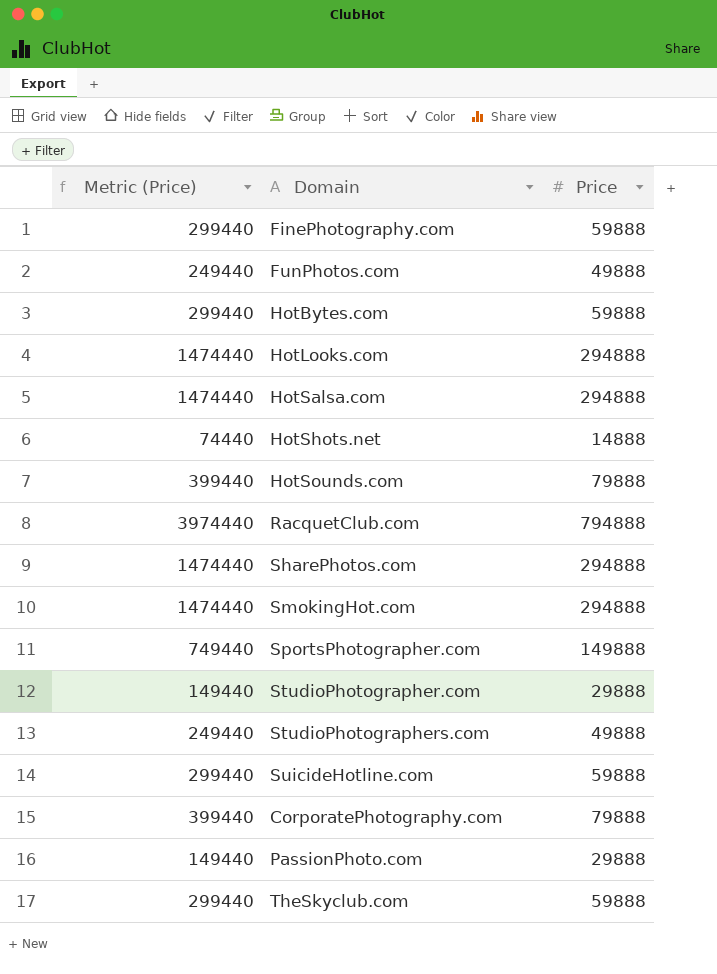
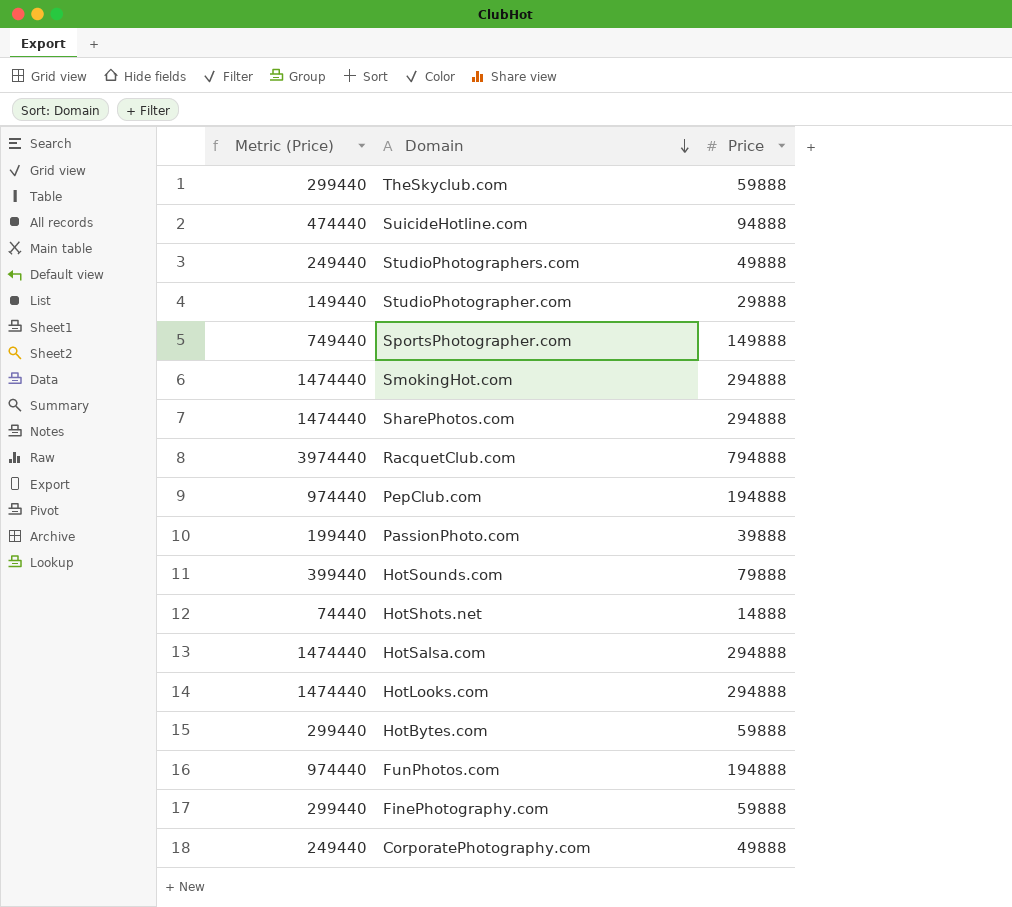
row order: none -> Domain descending
SuicideHotline.com | Metric (Price): 299440 -> 474440
SuicideHotline.com | Price: 59888 -> 94888
row PepClub.com: none -> 974440 | 194888
PassionPhoto.com | Metric (Price): 149440 -> 199440
PassionPhoto.com | Price: 29888 -> 39888
FunPhotos.com | Metric (Price): 249440 -> 974440
FunPhotos.com | Price: 49888 -> 194888
CorporatePhotography.com | Metric (Price): 399440 -> 249440
CorporatePhotography.com | Price: 79888 -> 49888

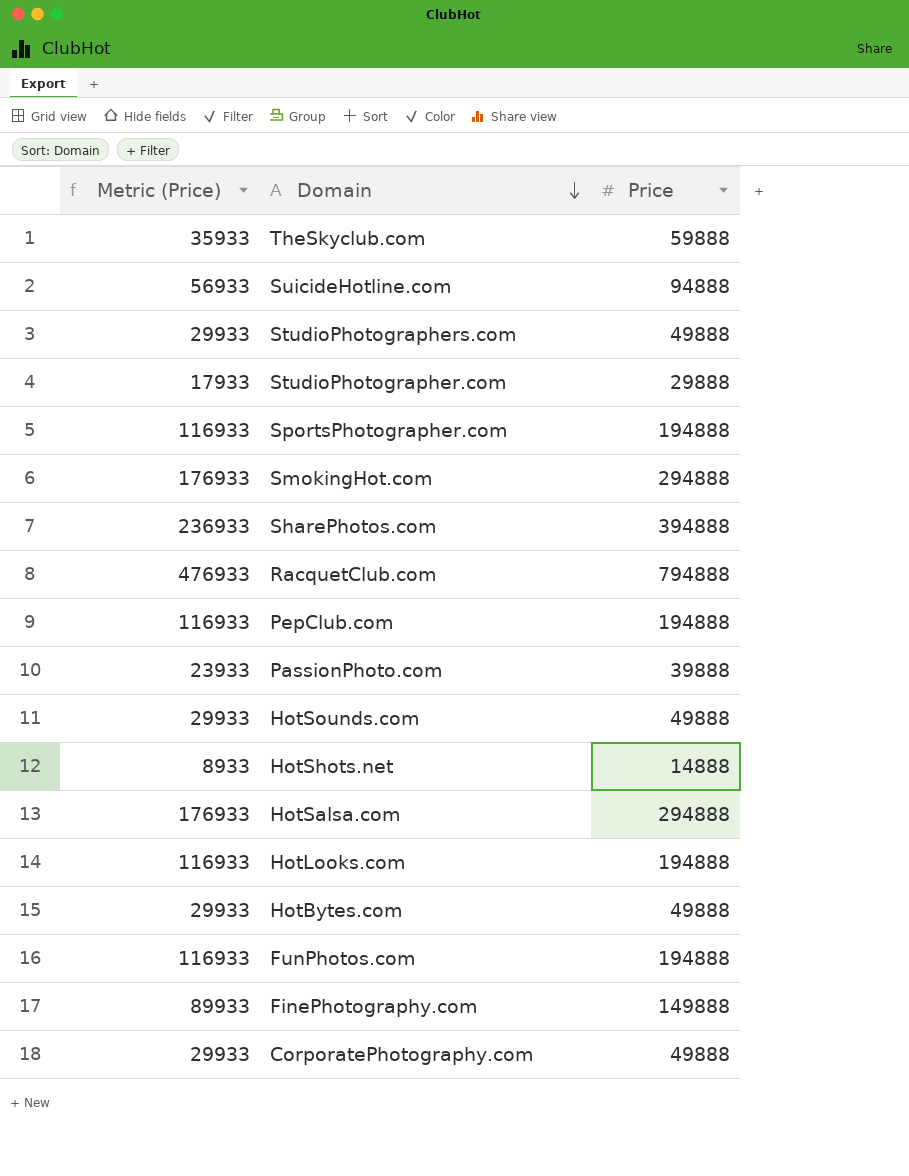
column Metric (Price) | formula: [Price] * 5 -> [Price] * 0.6
SportsPhotographer.com | Price: 149888 -> 194888
SharePhotos.com | Price: 294888 -> 394888
HotSounds.com | Price: 79888 -> 49888
HotLooks.com | Price: 294888 -> 194888
HotBytes.com | Price: 59888 -> 49888
FinePhotography.com | Price: 59888 -> 149888

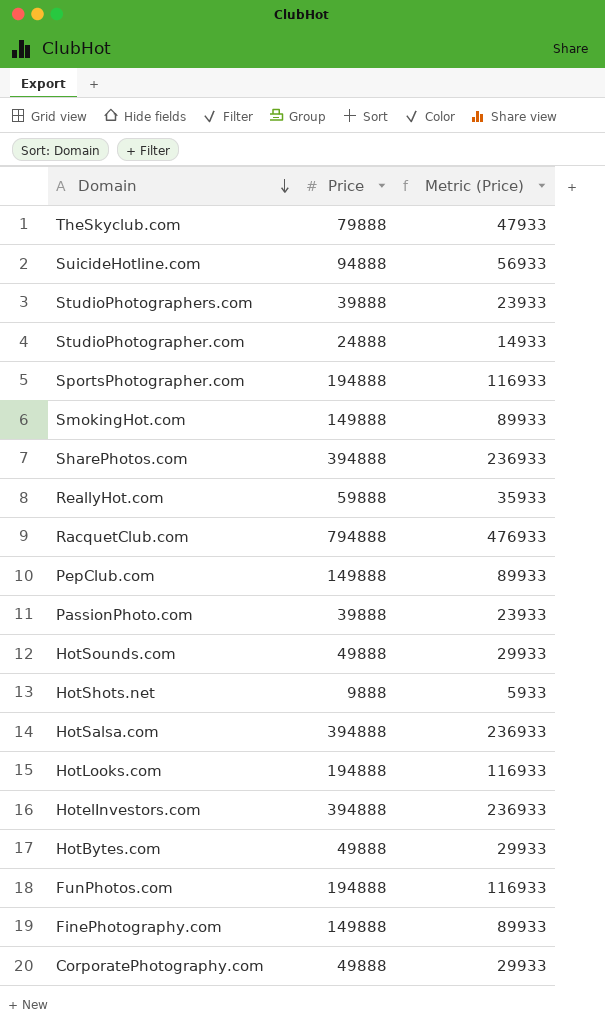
column Metric (Price) | position: 1 -> 3
TheSkyclub.com | Price: 59888 -> 79888
TheSkyclub.com | Metric (Price): 35933 -> 47933
StudioPhotographers.com | Price: 49888 -> 39888
StudioPhotographers.com | Metric (Price): 29933 -> 23933
StudioPhotographer.com | Price: 29888 -> 24888
StudioPhotographer.com | Metric (Price): 17933 -> 14933
SmokingHot.com | Price: 294888 -> 149888
SmokingHot.com | Metric (Price): 176933 -> 89933
row ReallyHot.com: none -> 59888 | 35933
PepClub.com | Price: 194888 -> 149888
PepClub.com | Metric (Price): 116933 -> 89933
HotShots.net | Price: 14888 -> 9888
HotShots.net | Metric (Price): 8933 -> 5933
HotSalsa.com | Price: 294888 -> 394888
HotSalsa.com | Metric (Price): 176933 -> 236933
row HotelInvestors.com: none -> 394888 | 236933

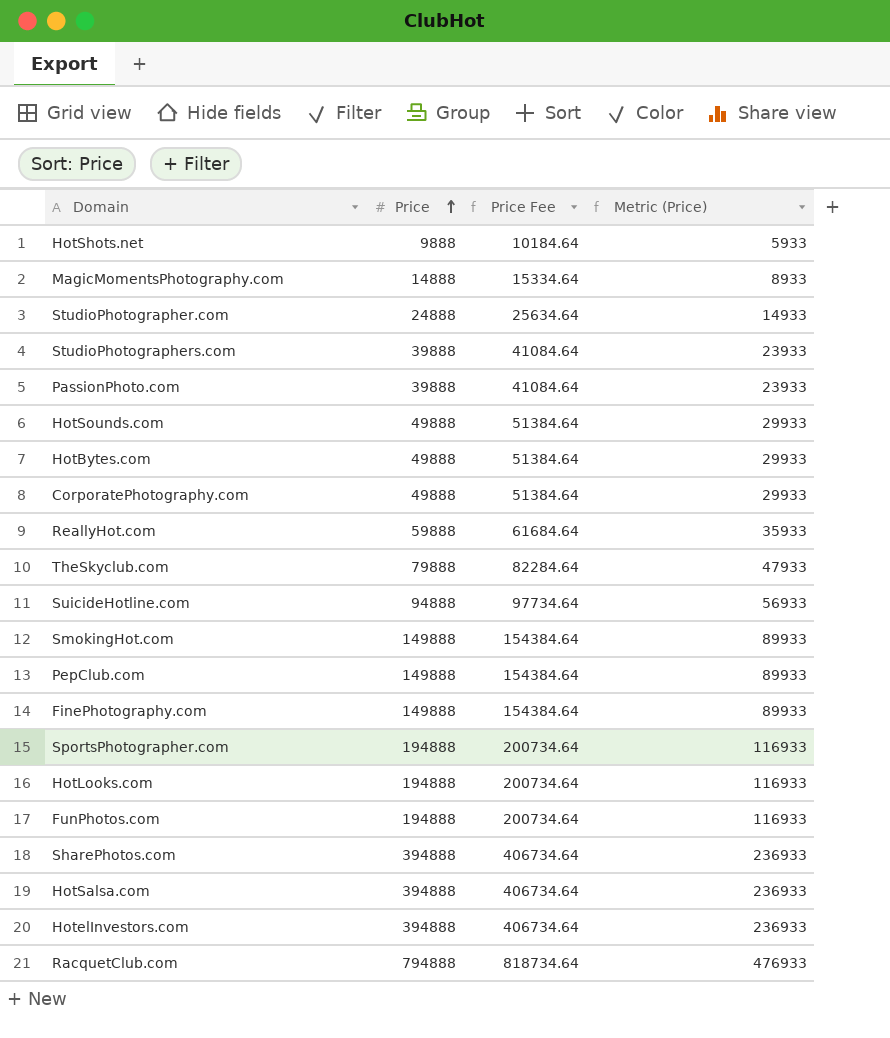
row order: Domain descending -> Price ascending
column Price Fee | formula: none -> [Price] * 1.03
row MagicMomentsPhotography.com: none -> 14888 | 15334.64 | 8933

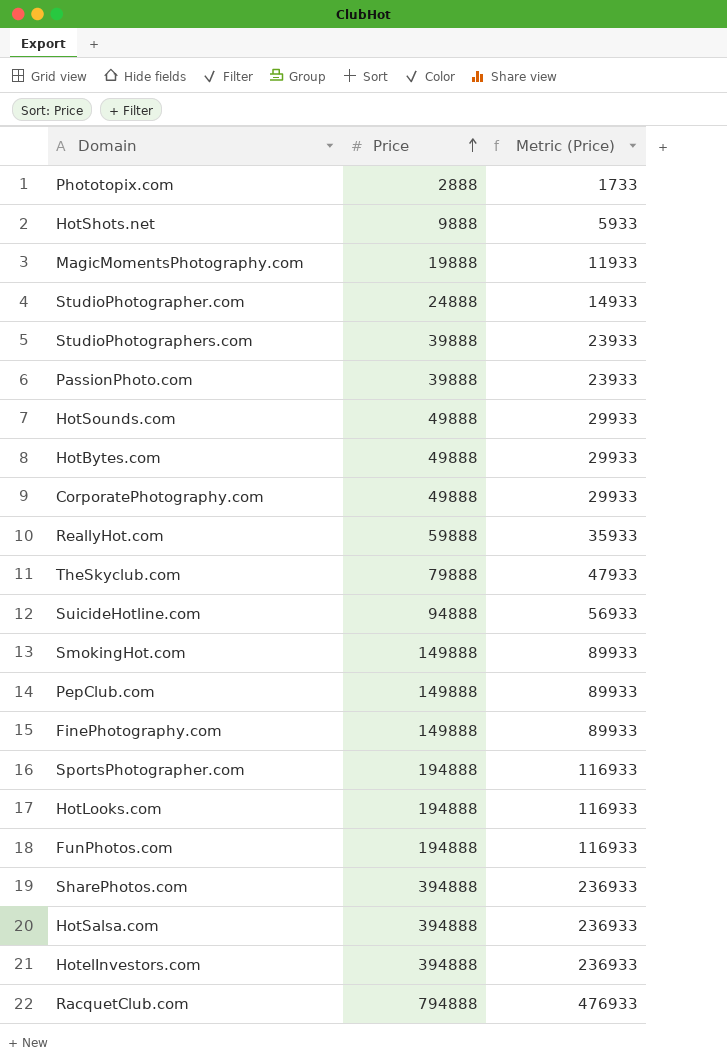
column Price Fee | formula: [Price] * 1.03 -> none
row Phototopix.com: none -> 2888 | 1733
MagicMomentsPhotography.com | Price: 14888 -> 19888
MagicMomentsPhotography.com | Metric (Price): 8933 -> 11933

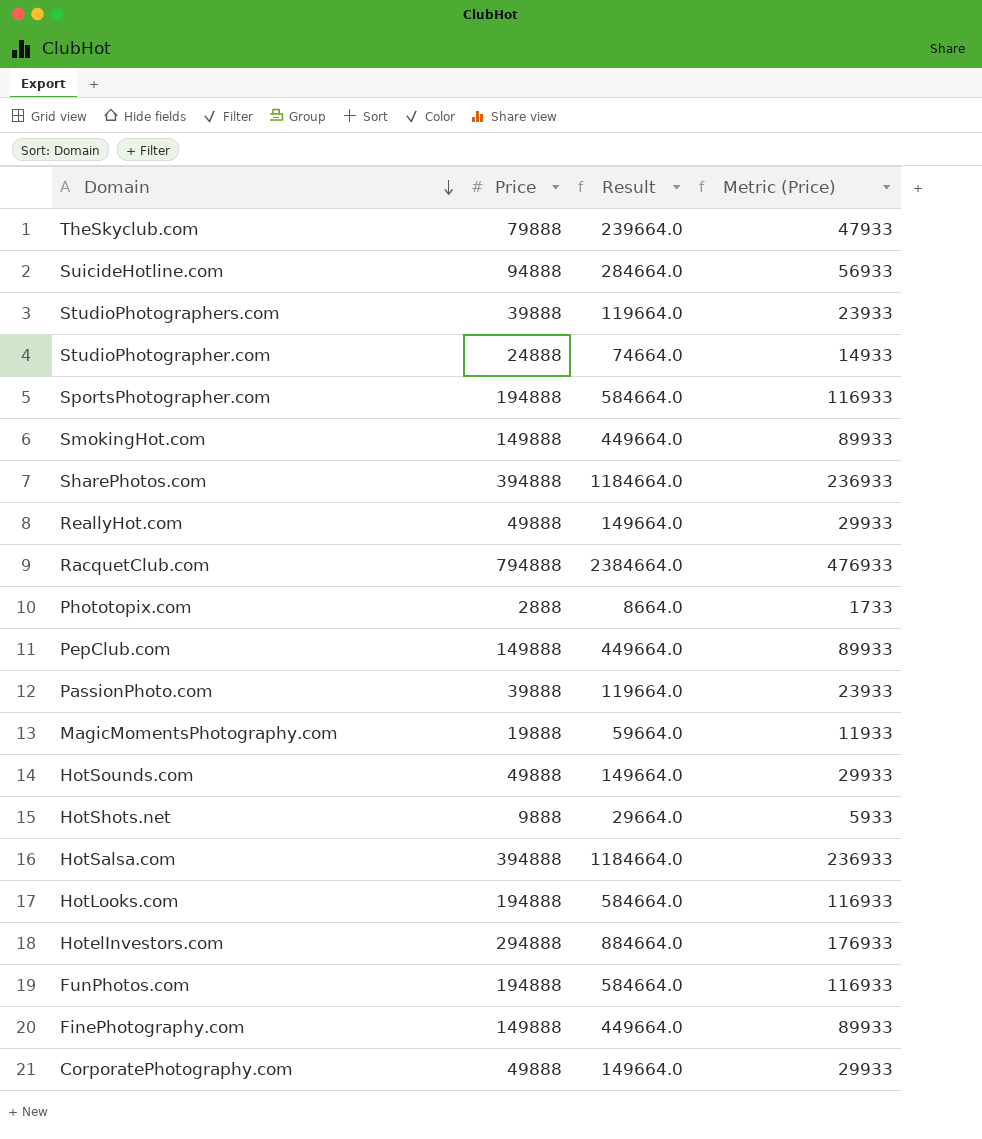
row order: Price ascending -> Domain descending
column Result | formula: none -> [Price] * 3
row HotBytes.com: 49888 | 29933 -> none
ReallyHot.com | Price: 59888 -> 49888
ReallyHot.com | Metric (Price): 35933 -> 29933
HotelInvestors.com | Price: 394888 -> 294888
HotelInvestors.com | Metric (Price): 236933 -> 176933

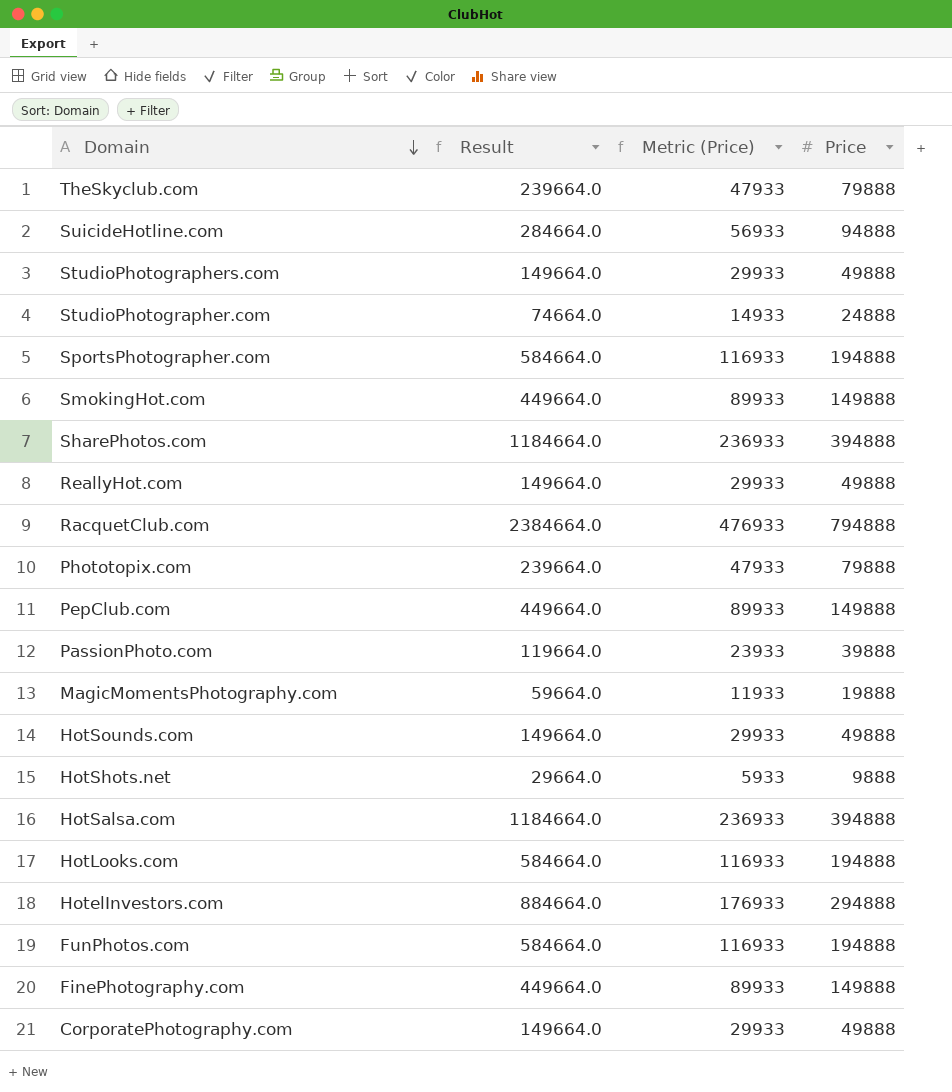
column Price | position: 2 -> 4
StudioPhotographers.com | Result: 119664.0 -> 149664.0
StudioPhotographers.com | Metric (Price): 23933 -> 29933
StudioPhotographers.com | Price: 39888 -> 49888
Phototopix.com | Result: 8664.0 -> 239664.0
Phototopix.com | Metric (Price): 1733 -> 47933
Phototopix.com | Price: 2888 -> 79888

